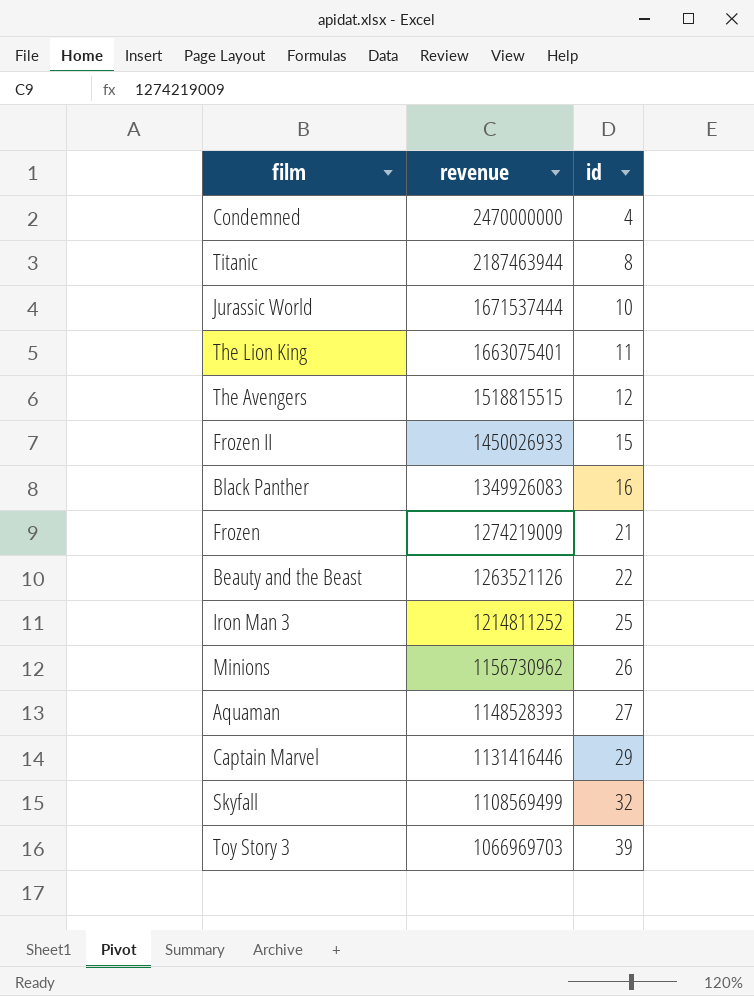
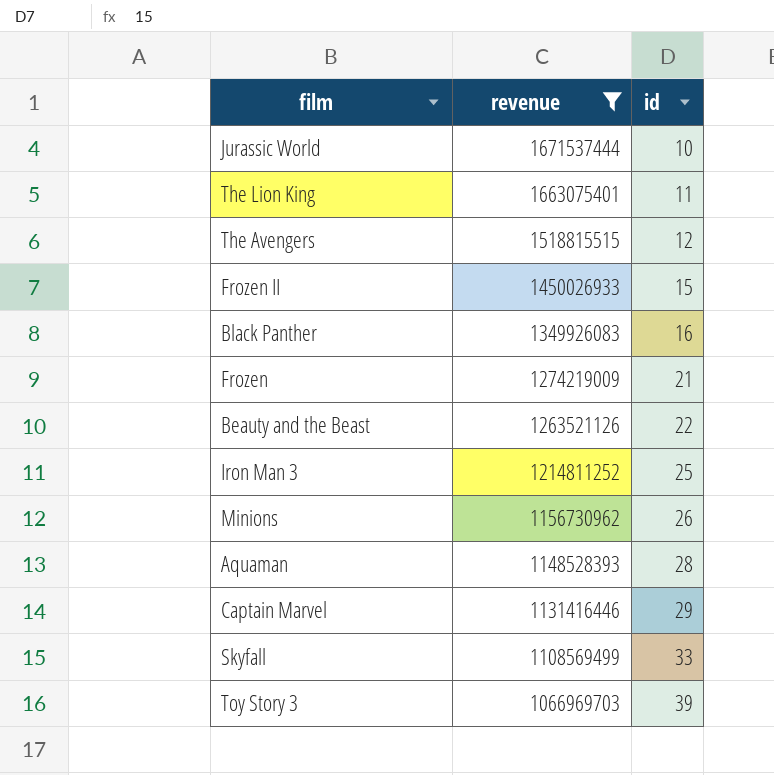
filter: none -> revenue <= 1671537444
Aquaman | id: 27 -> 28
Skyfall | id: 32 -> 33

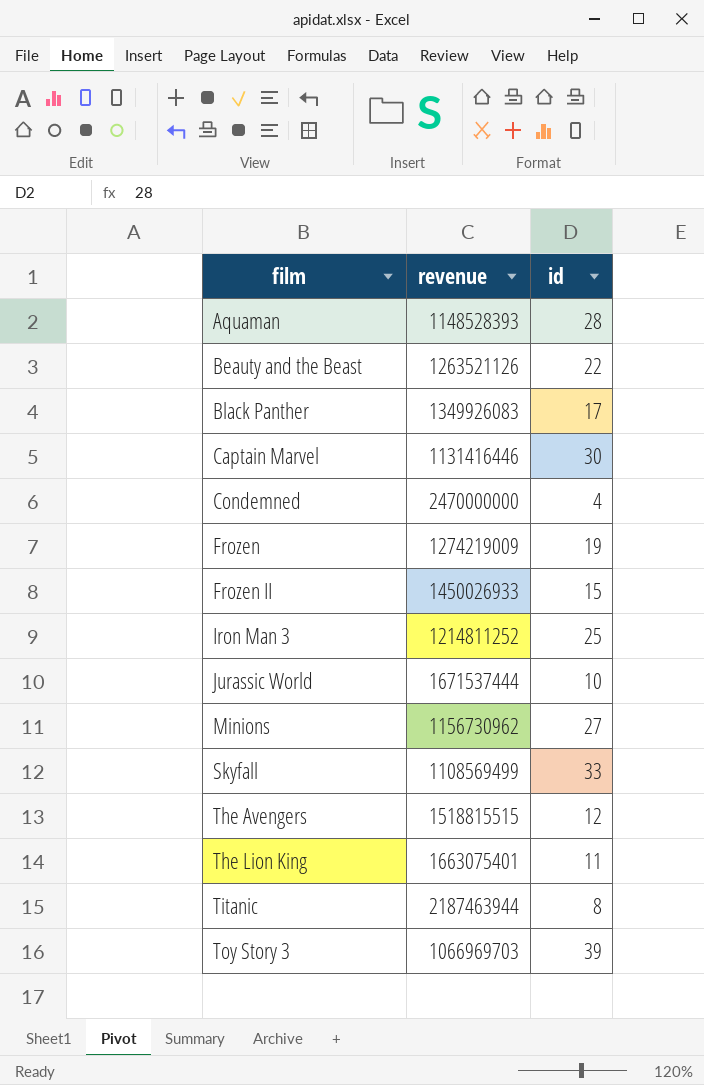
filter: revenue <= 1671537444 -> none
row order: revenue descending -> film ascending
Black Panther | id: 16 -> 17
Captain Marvel | id: 29 -> 30
Frozen | id: 21 -> 19
Minions | id: 26 -> 27

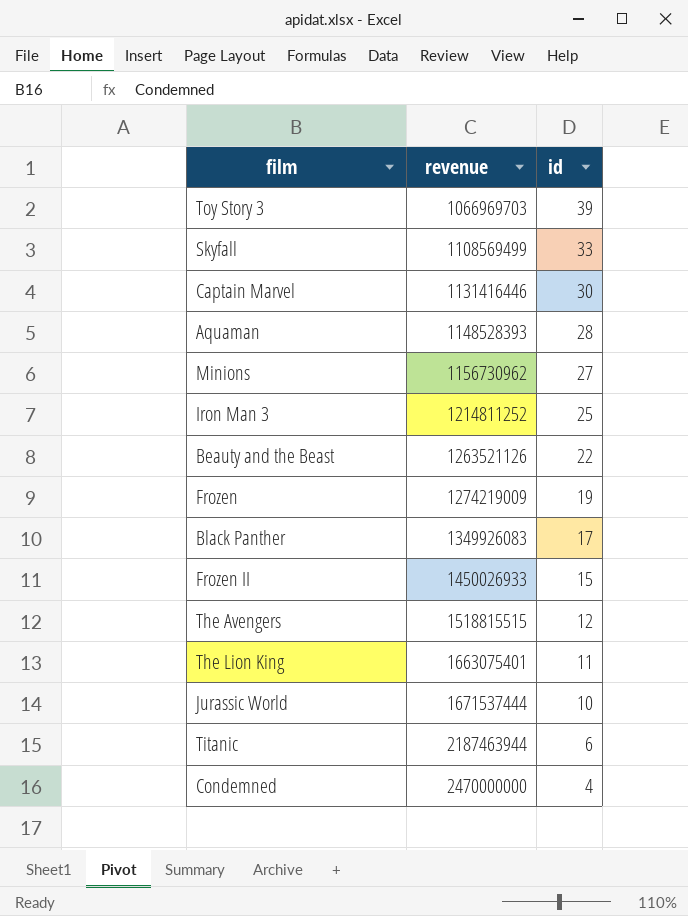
row order: film ascending -> revenue ascending
Titanic | id: 8 -> 6

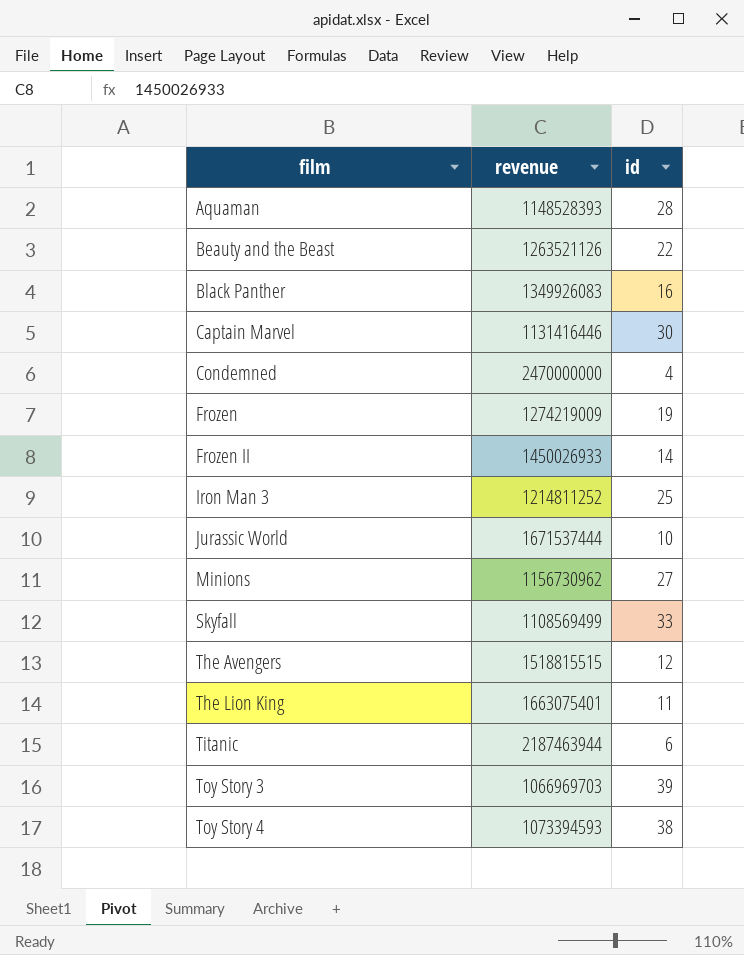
row order: revenue ascending -> film ascending
Black Panther | id: 17 -> 16
Frozen II | id: 15 -> 14
row Toy Story 4: none -> 1073394593 | 38

